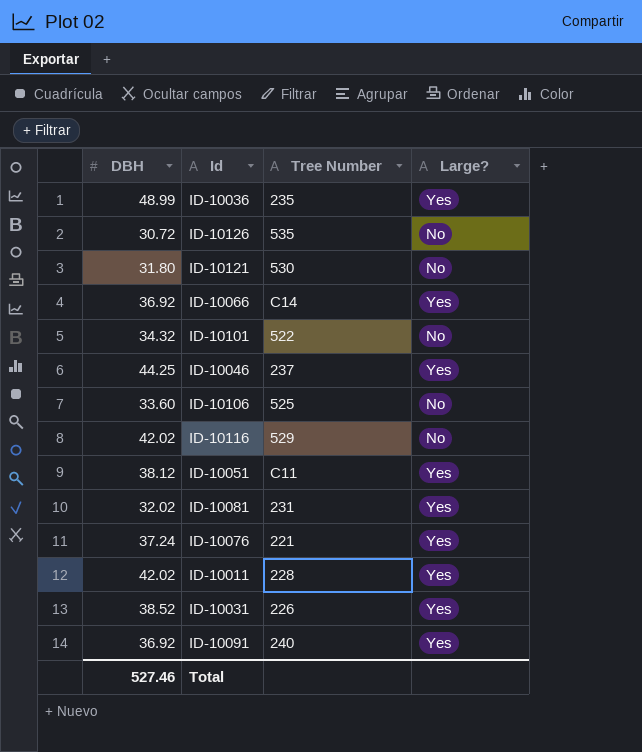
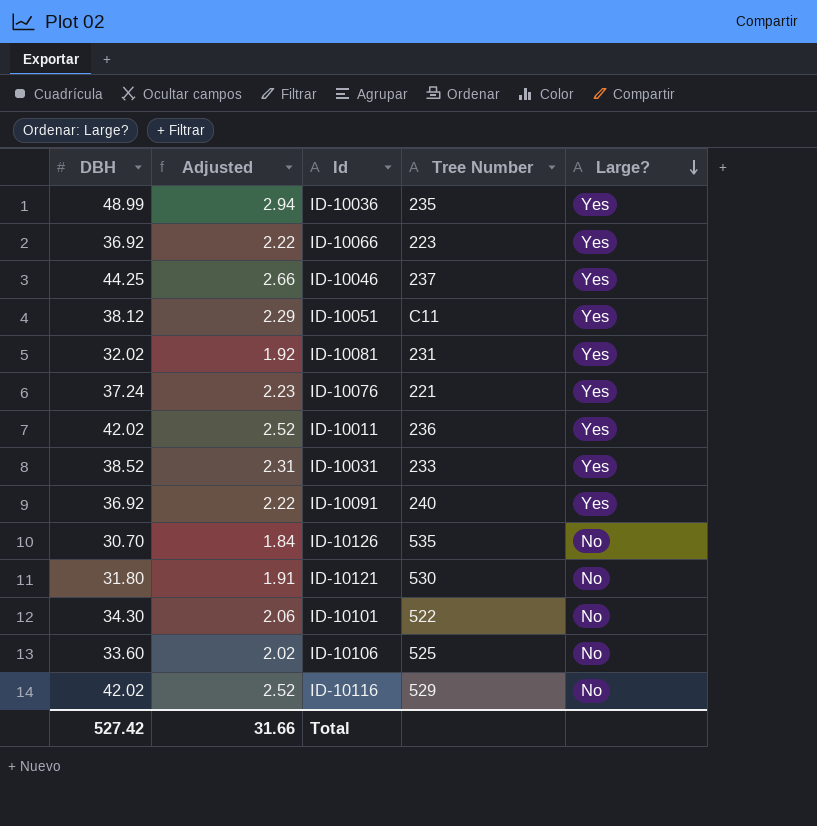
row order: none -> Large? descending
column Adjusted | formula: none -> [DBH] * 0.06
ID-10066 | Tree Number: C14 -> 223
ID-10011 | Tree Number: 228 -> 236
ID-10031 | Tree Number: 226 -> 233
ID-10126 | DBH: 30.72 -> 30.70
ID-10101 | DBH: 34.32 -> 34.30
Total | DBH: 527.46 -> 527.42

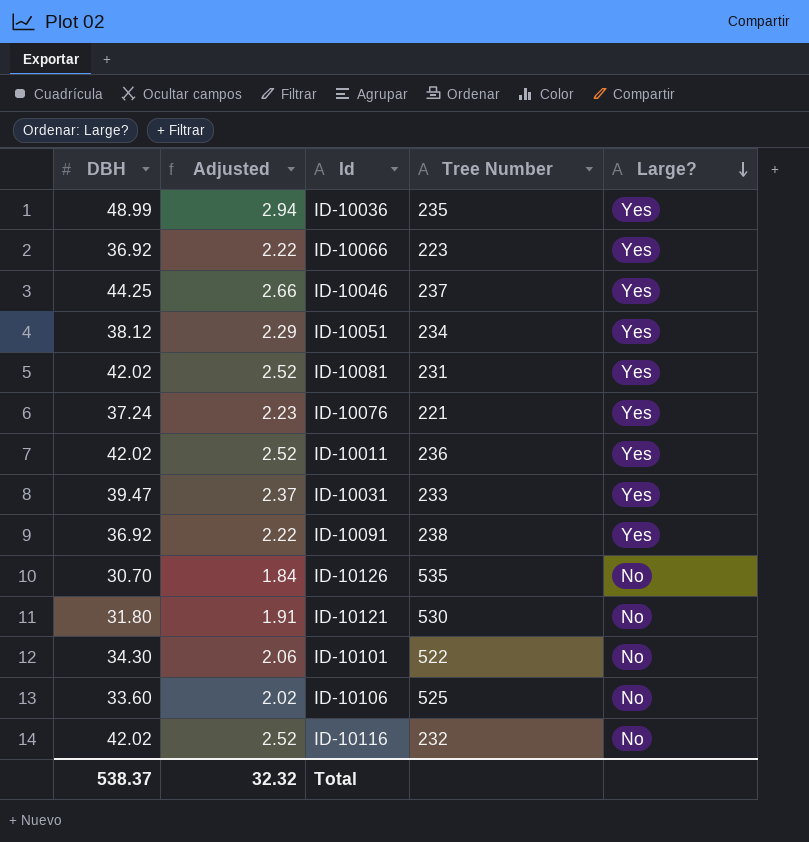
ID-10051 | Tree Number: C11 -> 234
ID-10081 | DBH: 32.02 -> 42.02
ID-10081 | Adjusted: 1.92 -> 2.52
ID-10031 | DBH: 38.52 -> 39.47
ID-10031 | Adjusted: 2.31 -> 2.37
ID-10091 | Tree Number: 240 -> 238
ID-10116 | Tree Number: 529 -> 232
Total | DBH: 527.42 -> 538.37
Total | Adjusted: 31.66 -> 32.32

